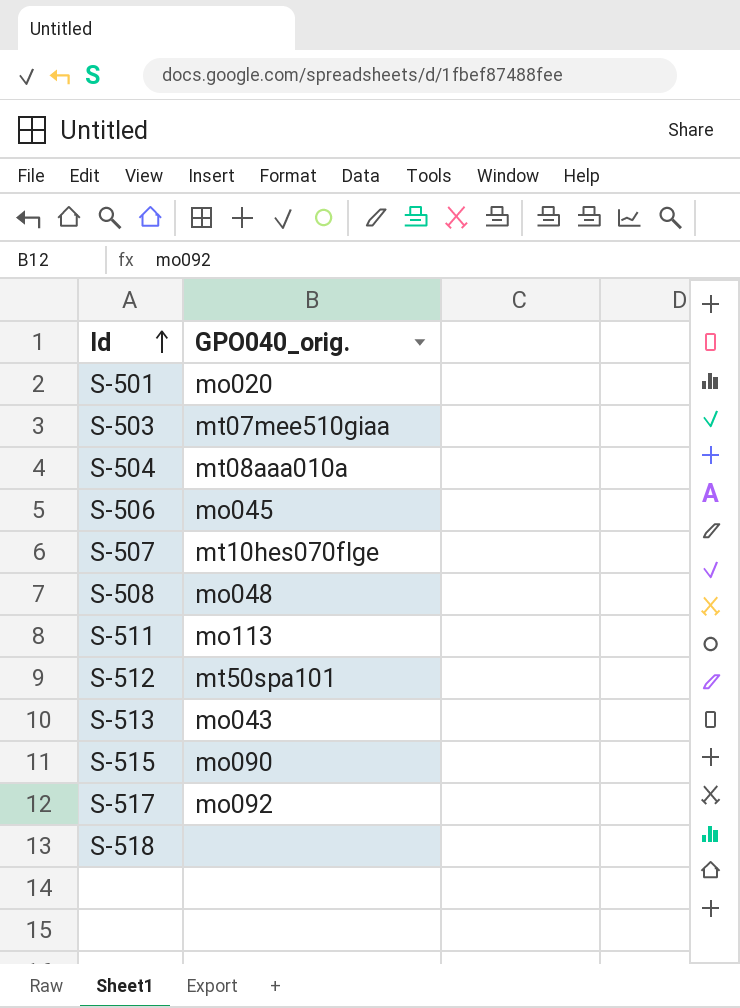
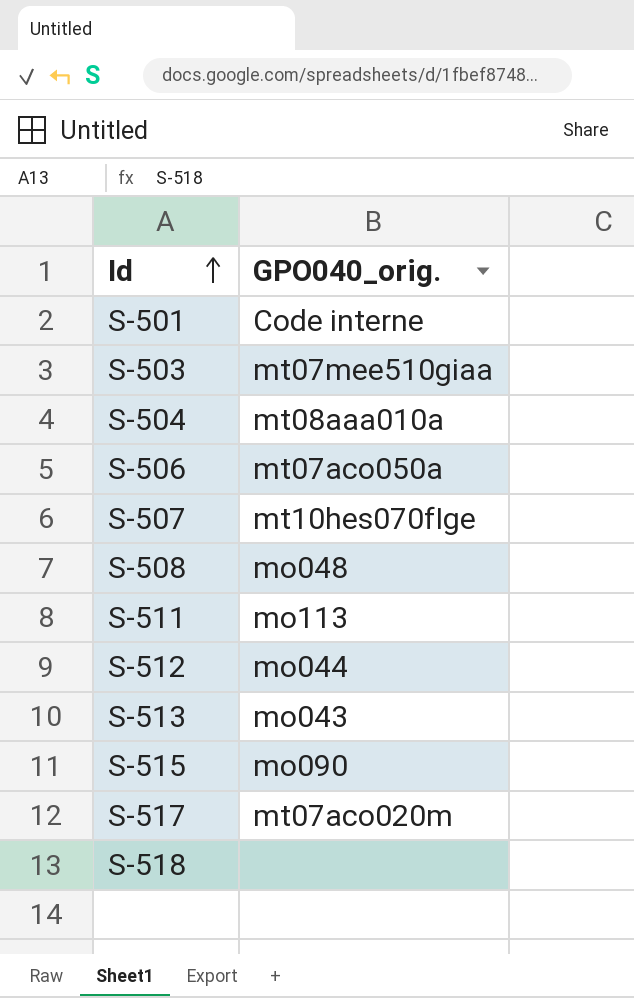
S-501 | GPO040_orig.: mo020 -> Code interne
S-506 | GPO040_orig.: mo045 -> mt07aco050a
S-512 | GPO040_orig.: mt50spa101 -> mo044
S-517 | GPO040_orig.: mo092 -> mt07aco020m

